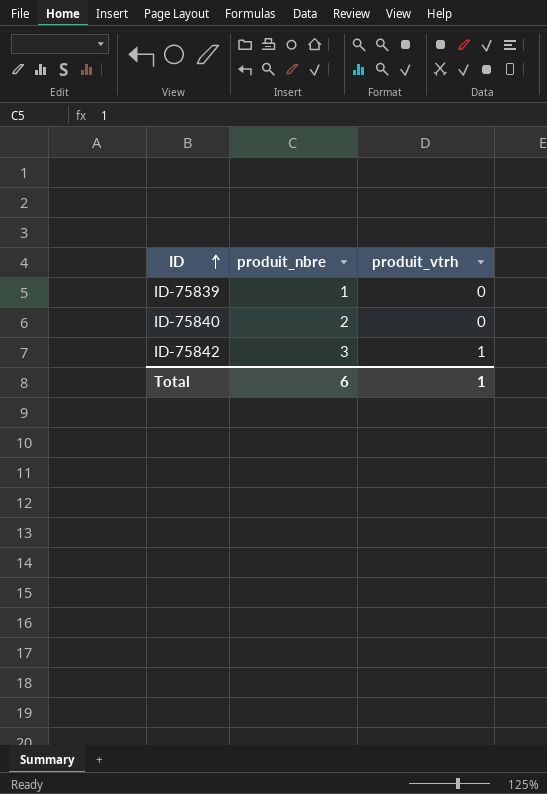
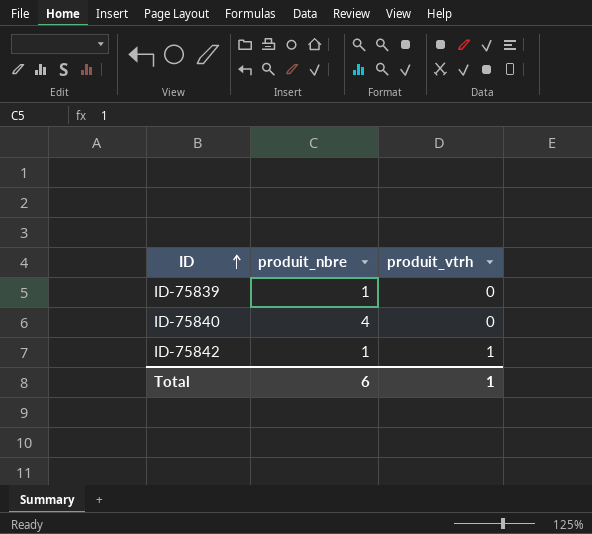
ID-75840 | produit_nbre: 2 -> 4
ID-75842 | produit_nbre: 3 -> 1

